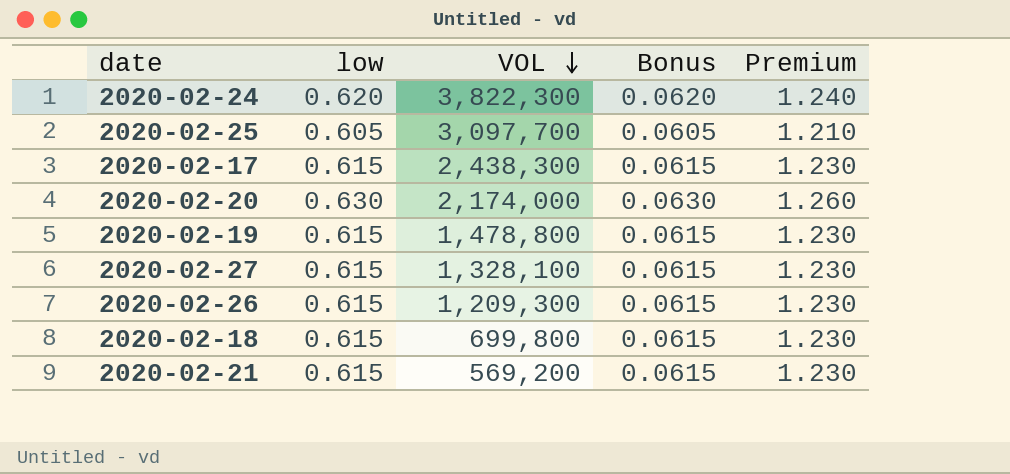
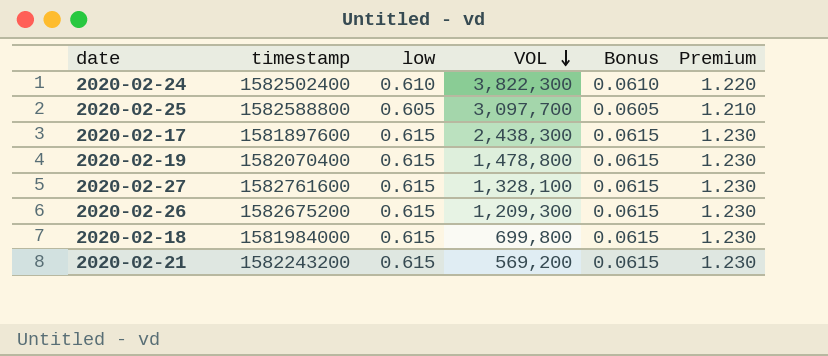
column timestamp | position: none -> 2
row 2020-02-20: 0.630 | 2,174,000 | 0.0630 | 1.260 -> none
2020-02-24 | low: 0.620 -> 0.610
2020-02-24 | Bonus: 0.0620 -> 0.0610
2020-02-24 | Premium: 1.240 -> 1.220

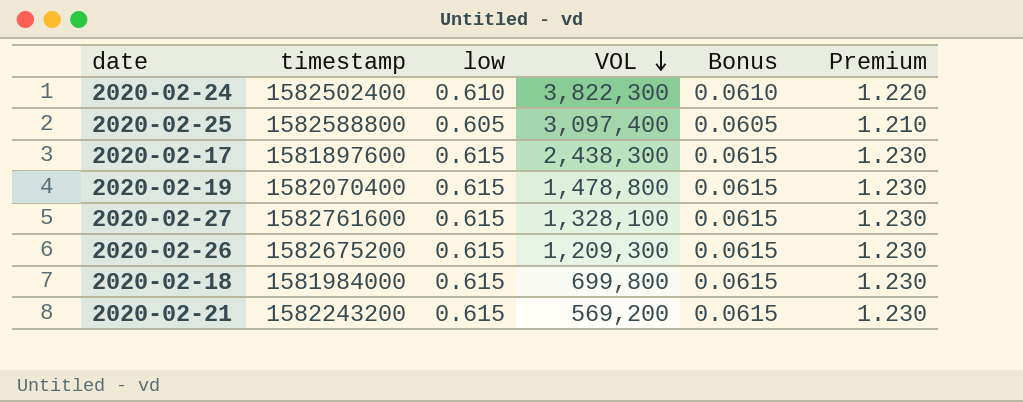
2020-02-25 | VOL: 3,097,700 -> 3,097,400

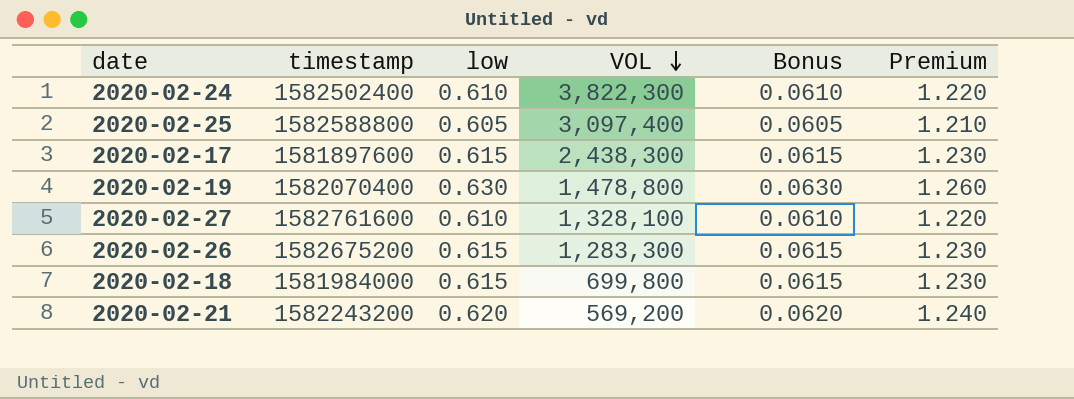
2020-02-19 | low: 0.615 -> 0.630
2020-02-19 | Bonus: 0.0615 -> 0.0630
2020-02-19 | Premium: 1.230 -> 1.260
2020-02-27 | low: 0.615 -> 0.610
2020-02-27 | Bonus: 0.0615 -> 0.0610
2020-02-27 | Premium: 1.230 -> 1.220
2020-02-26 | VOL: 1,209,300 -> 1,283,300
2020-02-21 | low: 0.615 -> 0.620
2020-02-21 | Bonus: 0.0615 -> 0.0620
2020-02-21 | Premium: 1.230 -> 1.240

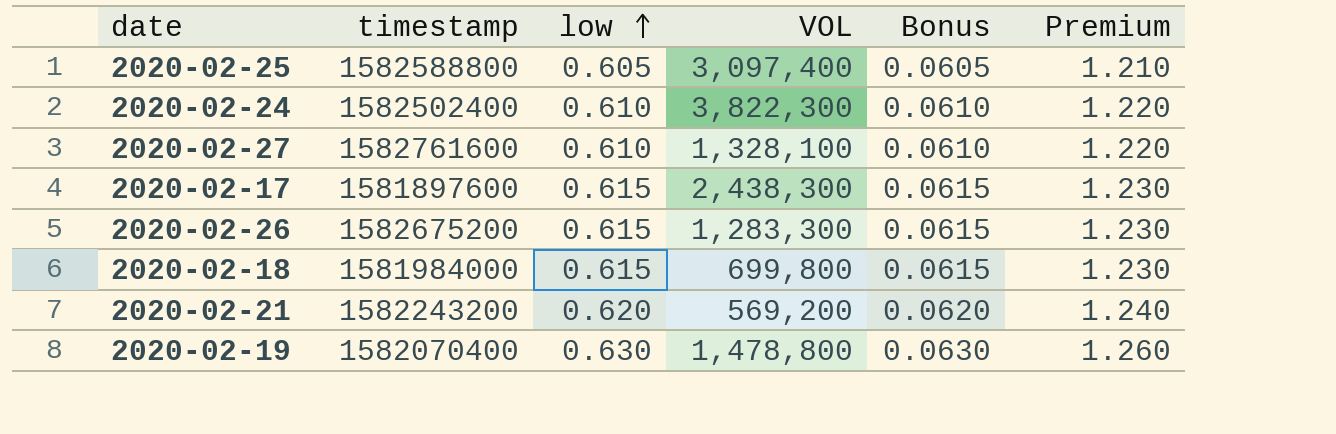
row order: VOL descending -> low ascending

